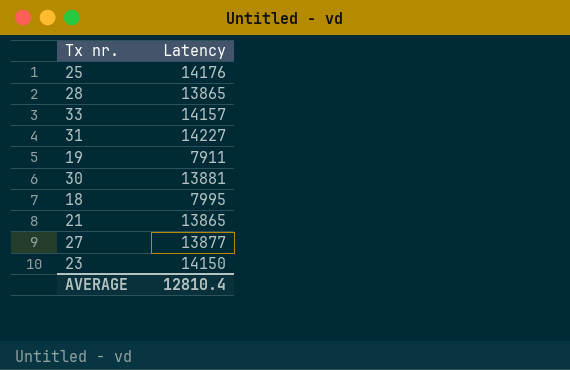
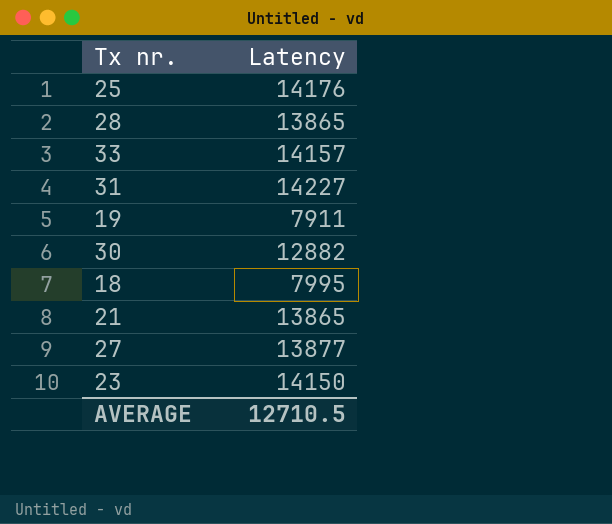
30 | Latency: 13881 -> 12882
AVERAGE | Latency: 12810.4 -> 12710.5

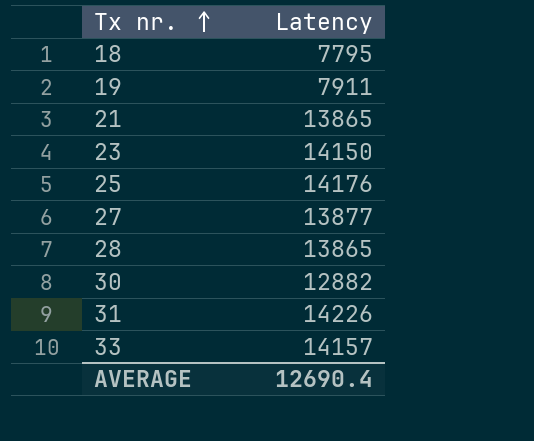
row order: none -> Tx nr. ascending
18 | Latency: 7995 -> 7795
31 | Latency: 14227 -> 14226
AVERAGE | Latency: 12710.5 -> 12690.4

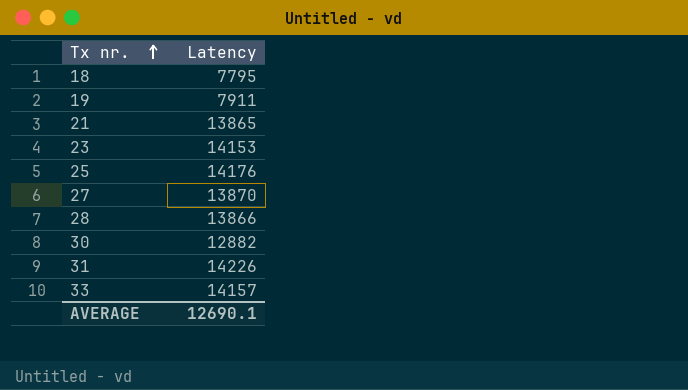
23 | Latency: 14150 -> 14153
27 | Latency: 13877 -> 13870
28 | Latency: 13865 -> 13866
AVERAGE | Latency: 12690.4 -> 12690.1

